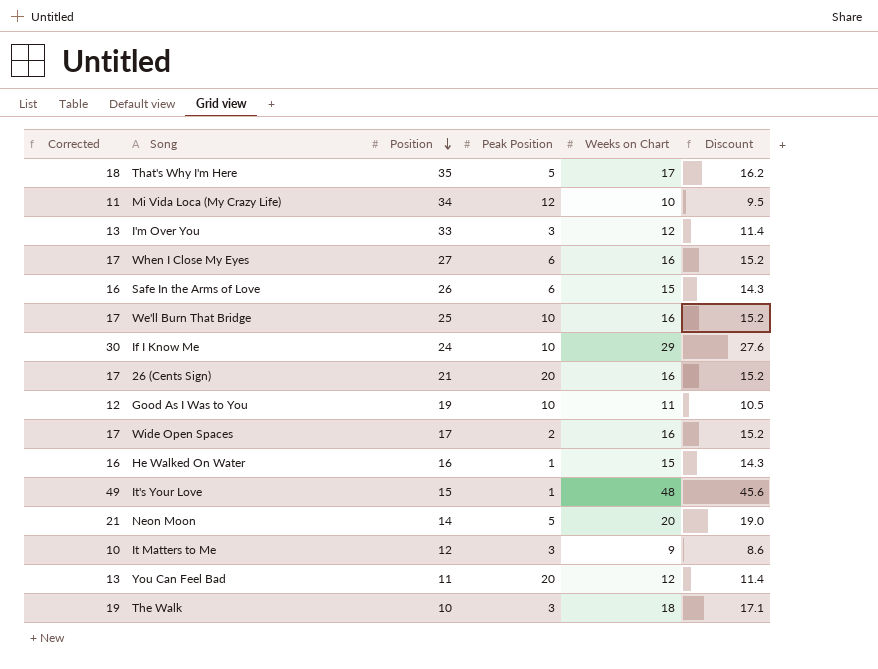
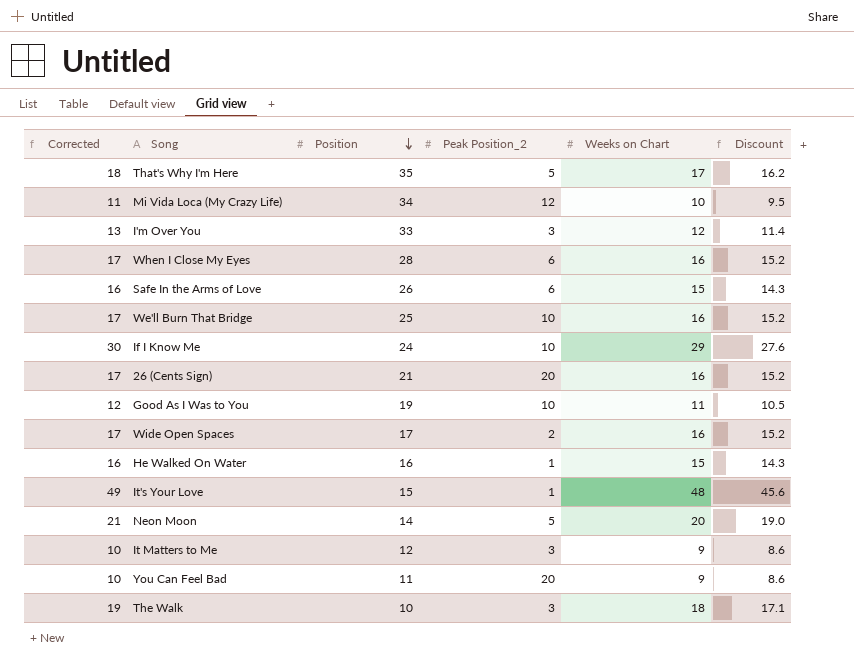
column name: Peak Position -> Peak Position_2
When I Close My Eyes | Position: 27 -> 28
You Can Feel Bad | Corrected: 13 -> 10
You Can Feel Bad | Weeks on Chart: 12 -> 9
You Can Feel Bad | Discount: 11.4 -> 8.6

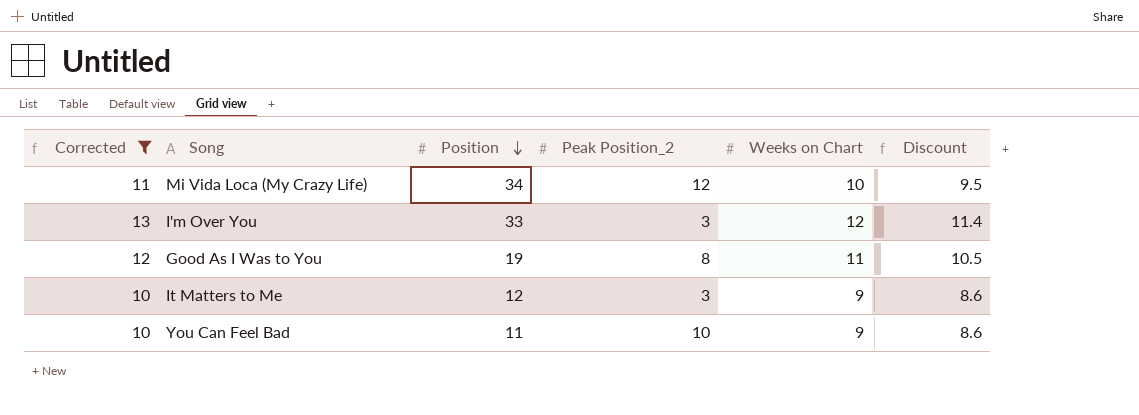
filter: none -> Corrected <= 13
Good As I Was to You | Peak Position_2: 10 -> 8
You Can Feel Bad | Peak Position_2: 20 -> 10

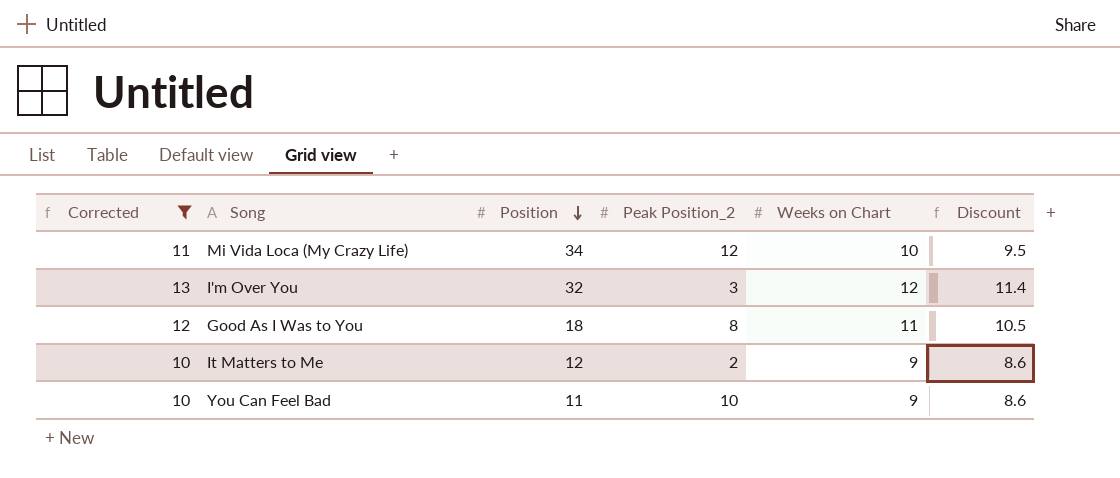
I'm Over You | Position: 33 -> 32
Good As I Was to You | Position: 19 -> 18
It Matters to Me | Peak Position_2: 3 -> 2

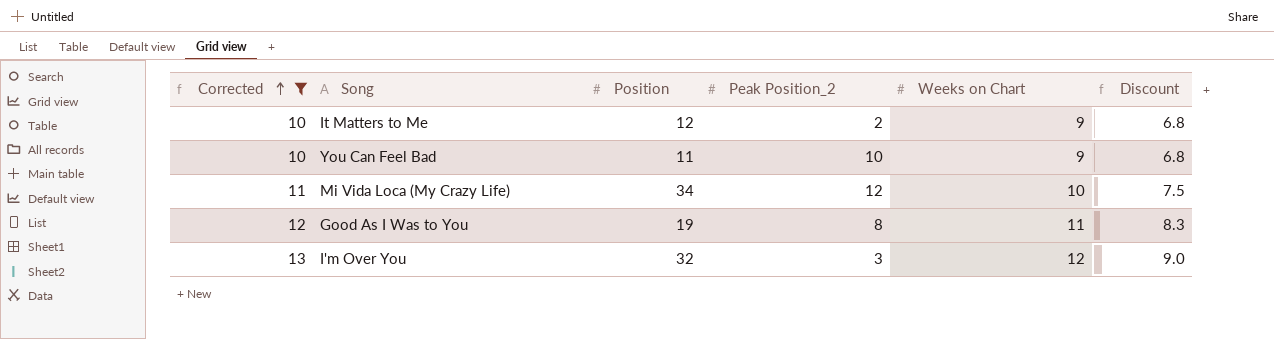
row order: Position descending -> Corrected ascending
column Discount | formula: [Weeks on Chart] * 0.95 -> [Weeks on Chart] * 0.75
Good As I Was to You | Position: 18 -> 19

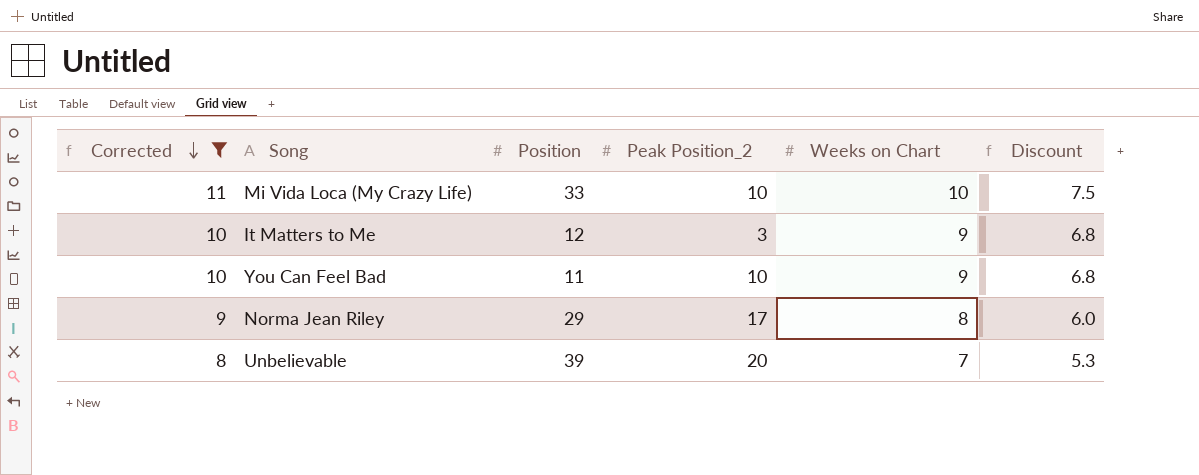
row order: Corrected ascending -> Corrected descending
row Good As I Was to You: 12 | 19 | 8 | 11 | 8.3 -> none
row I'm Over You: 13 | 32 | 3 | 12 | 9.0 -> none
Mi Vida Loca (My Crazy Life) | Position: 34 -> 33
Mi Vida Loca (My Crazy Life) | Peak Position_2: 12 -> 10
It Matters to Me | Peak Position_2: 2 -> 3
row Norma Jean Riley: none -> 9 | 29 | 17 | 8 | 6.0
row Unbelievable: none -> 8 | 39 | 20 | 7 | 5.3

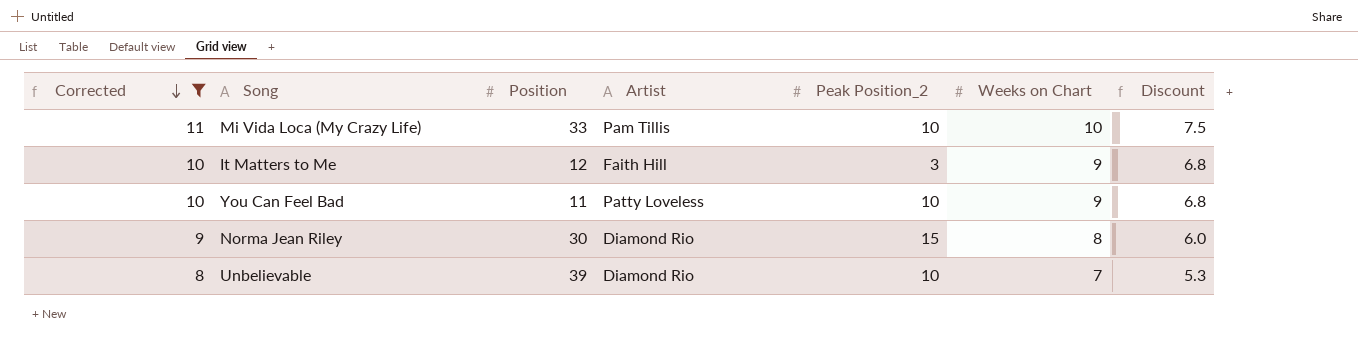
column Artist | position: none -> 4
Norma Jean Riley | Position: 29 -> 30
Norma Jean Riley | Peak Position_2: 17 -> 15
Unbelievable | Peak Position_2: 20 -> 10

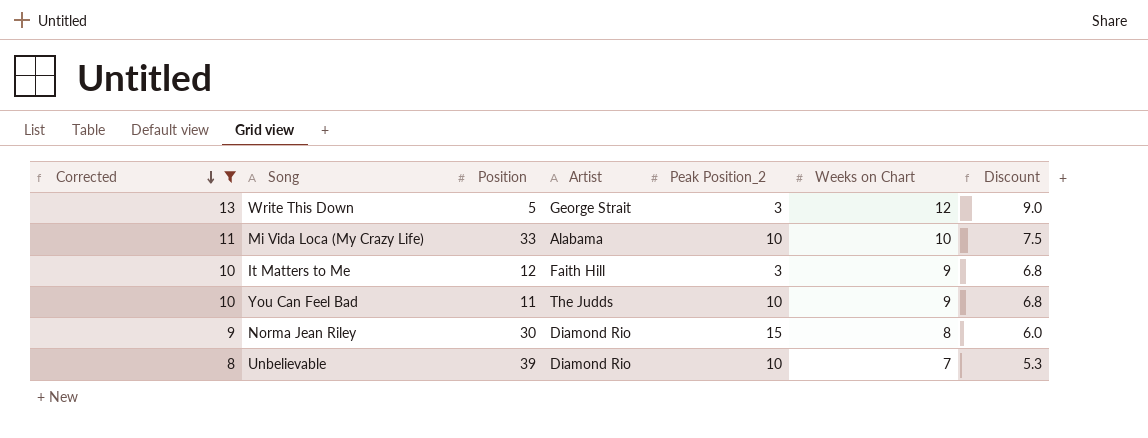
row Write This Down: none -> 13 | 5 | George Strait | 3 | 12 | 9.0
Mi Vida Loca (My Crazy Life) | Artist: Pam Tillis -> Alabama
You Can Feel Bad | Artist: Patty Loveless -> The Judds

